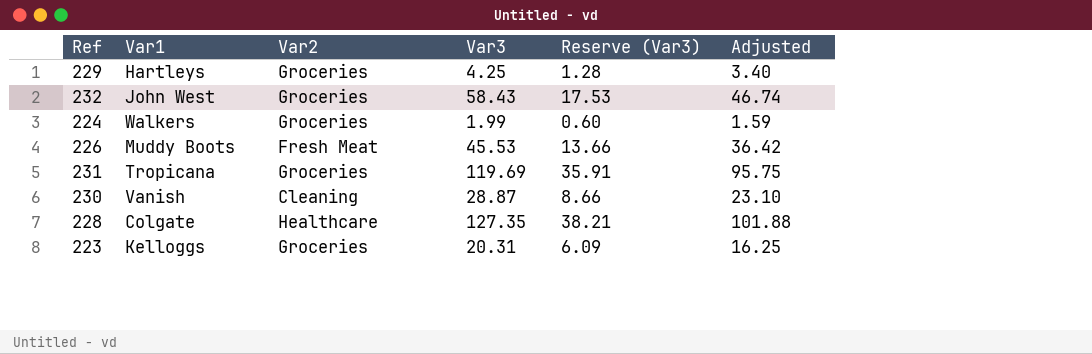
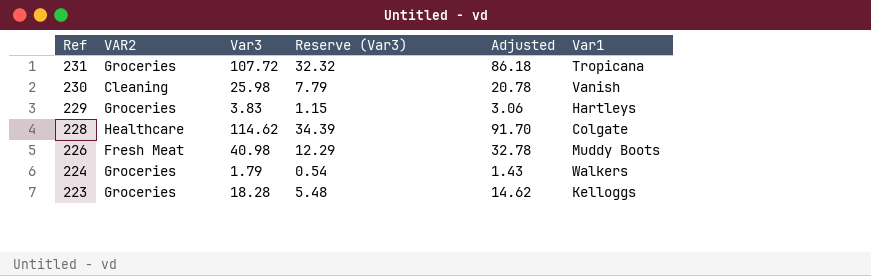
row order: none -> Ref descending
column name: Var2 -> VAR2
column Var1 | position: 2 -> 6
row 232: John West | Groceries | 58.43 | 17.53 | 46.74 -> none
231 | Var3: 119.69 -> 107.72
231 | Reserve (Var3): 35.91 -> 32.32
231 | Adjusted: 95.75 -> 86.18
230 | Var3: 28.87 -> 25.98
230 | Reserve (Var3): 8.66 -> 7.79
230 | Adjusted: 23.10 -> 20.78
229 | Var3: 4.25 -> 3.83
229 | Reserve (Var3): 1.28 -> 1.15
229 | Adjusted: 3.40 -> 3.06
228 | Var3: 127.35 -> 114.62
228 | Reserve (Var3): 38.21 -> 34.39
228 | Adjusted: 101.88 -> 91.70
226 | Var3: 45.53 -> 40.98
226 | Reserve (Var3): 13.66 -> 12.29
226 | Adjusted: 36.42 -> 32.78
224 | Var3: 1.99 -> 1.79
224 | Reserve (Var3): 0.60 -> 0.54
224 | Adjusted: 1.59 -> 1.43
223 | Var3: 20.31 -> 18.28
223 | Reserve (Var3): 6.09 -> 5.48
223 | Adjusted: 16.25 -> 14.62

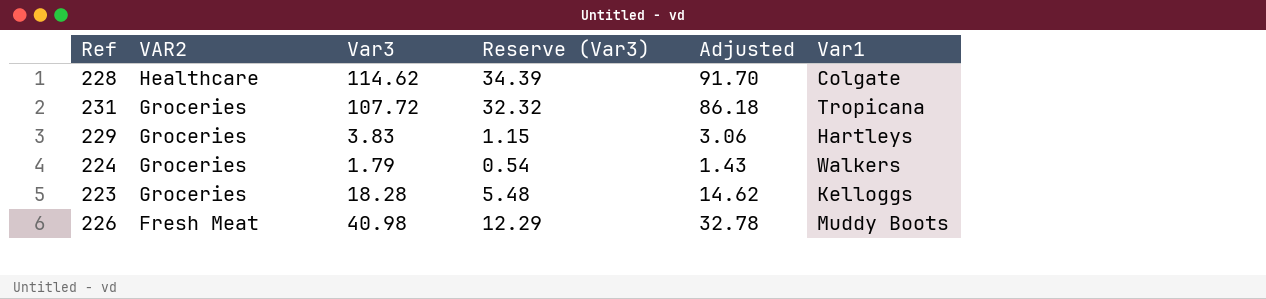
row order: Ref descending -> VAR2 descending
row 230: Cleaning | 25.98 | 7.79 | 20.78 | Vanish -> none

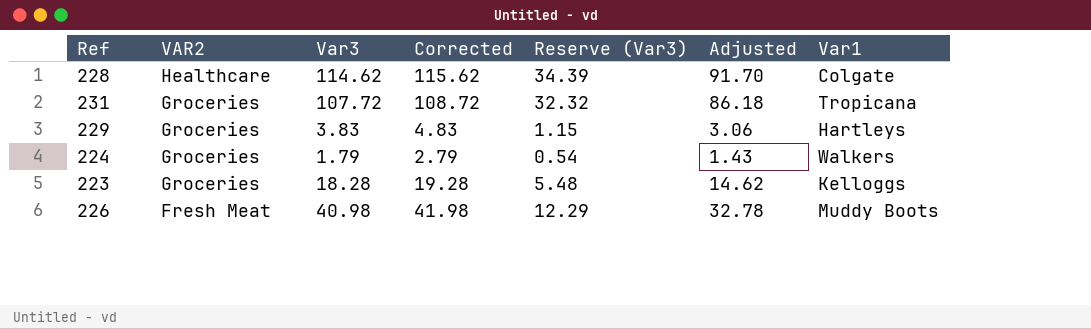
column Corrected | formula: none -> [Var3] + 1

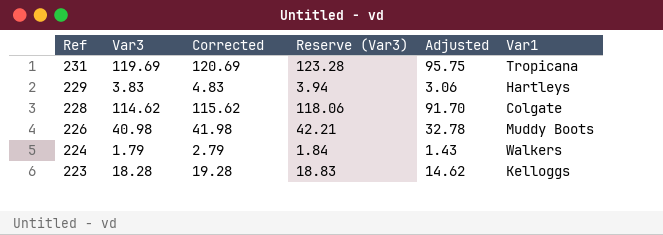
row order: VAR2 descending -> Ref descending
column VAR2 | position: 2 -> none
column Reserve (Var3) | formula: [Var3] * 0.3 -> [Var3] * 1.03
231 | Var3: 107.72 -> 119.69
231 | Corrected: 108.72 -> 120.69
231 | Adjusted: 86.18 -> 95.75

